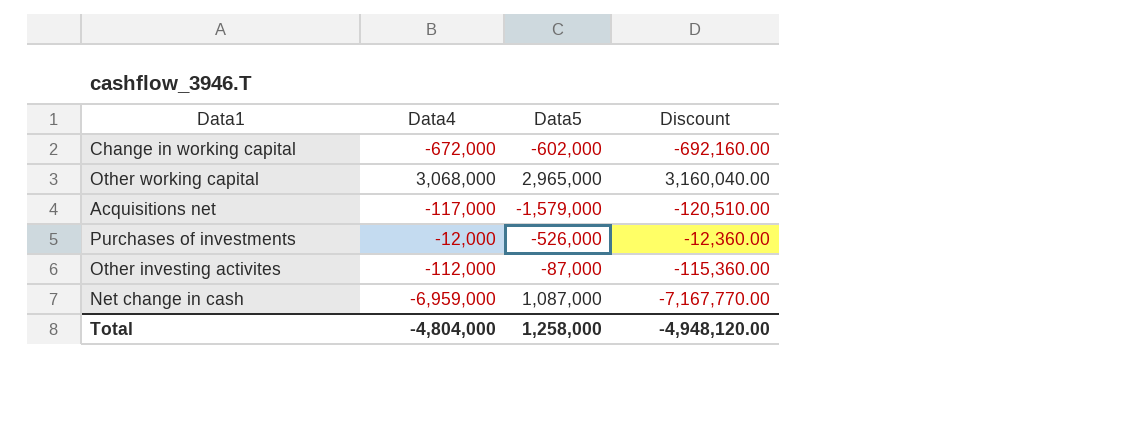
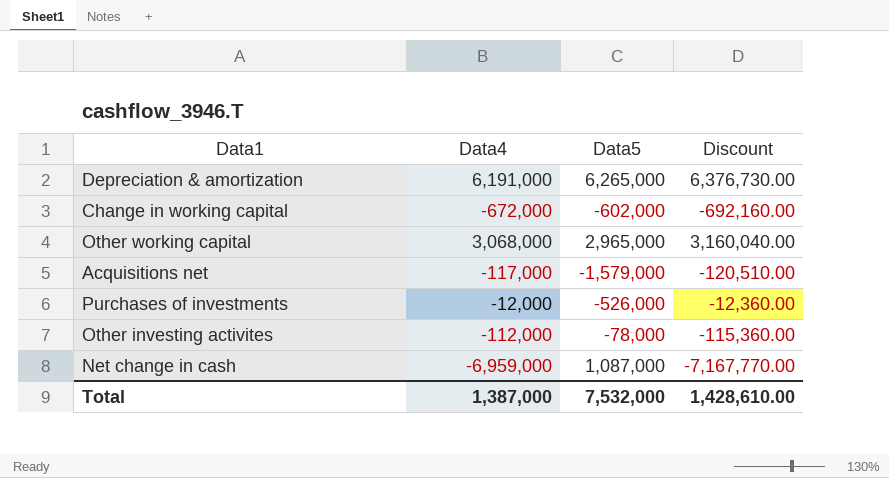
row Depreciation & amortization: none -> 6,191,000 | 6,265,000 | 6,376,730.00
Other investing activites | Data5: -87,000 -> -78,000
Total | Data4: -4,804,000 -> 1,387,000
Total | Data5: 1,258,000 -> 7,532,000
Total | Discount: -4,948,120.00 -> 1,428,610.00

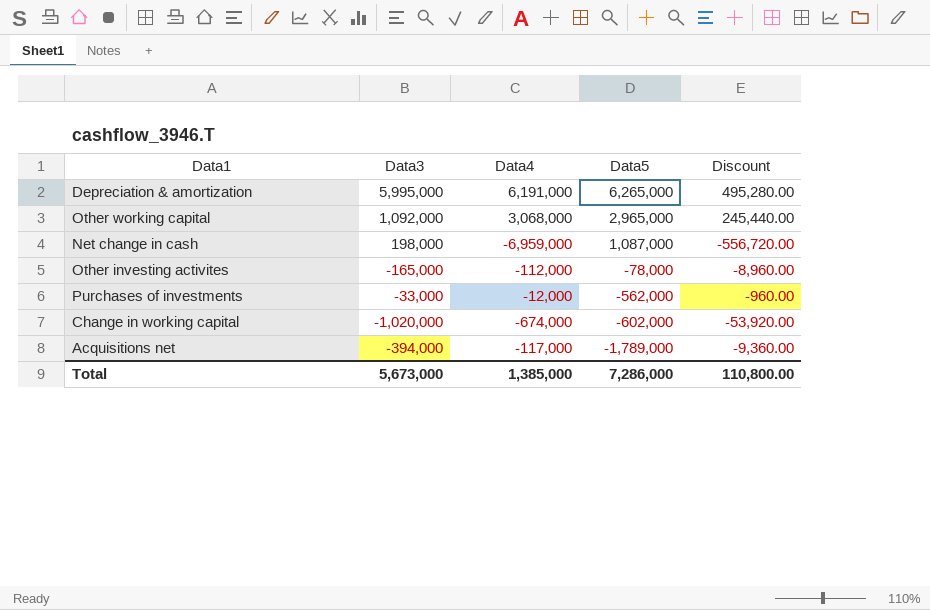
row order: none -> Data5 descending
column Data3 | position: none -> 2
column Discount | formula: [Data4] * 1.03 -> [Data4] * 0.08
Purchases of investments | Data5: -526,000 -> -562,000
Change in working capital | Data4: -672,000 -> -674,000
Acquisitions net | Data5: -1,579,000 -> -1,789,000
Total | Data4: 1,387,000 -> 1,385,000
Total | Data5: 7,532,000 -> 7,286,000
Total | Discount: 1,428,610.00 -> 110,800.00

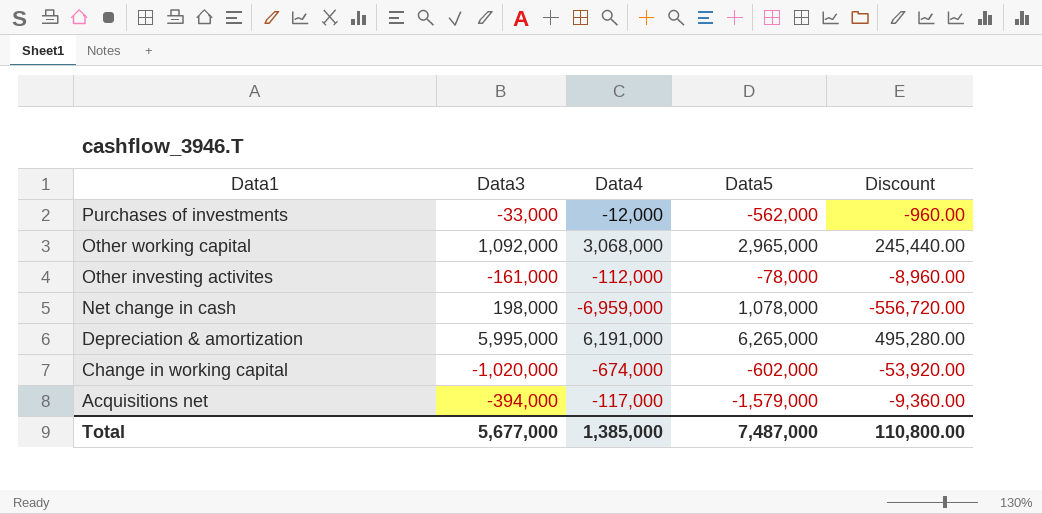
row order: Data5 descending -> Data1 descending
Other investing activites | Data3: -165,000 -> -161,000
Net change in cash | Data5: 1,087,000 -> 1,078,000
Acquisitions net | Data5: -1,789,000 -> -1,579,000
Total | Data3: 5,673,000 -> 5,677,000
Total | Data5: 7,286,000 -> 7,487,000

